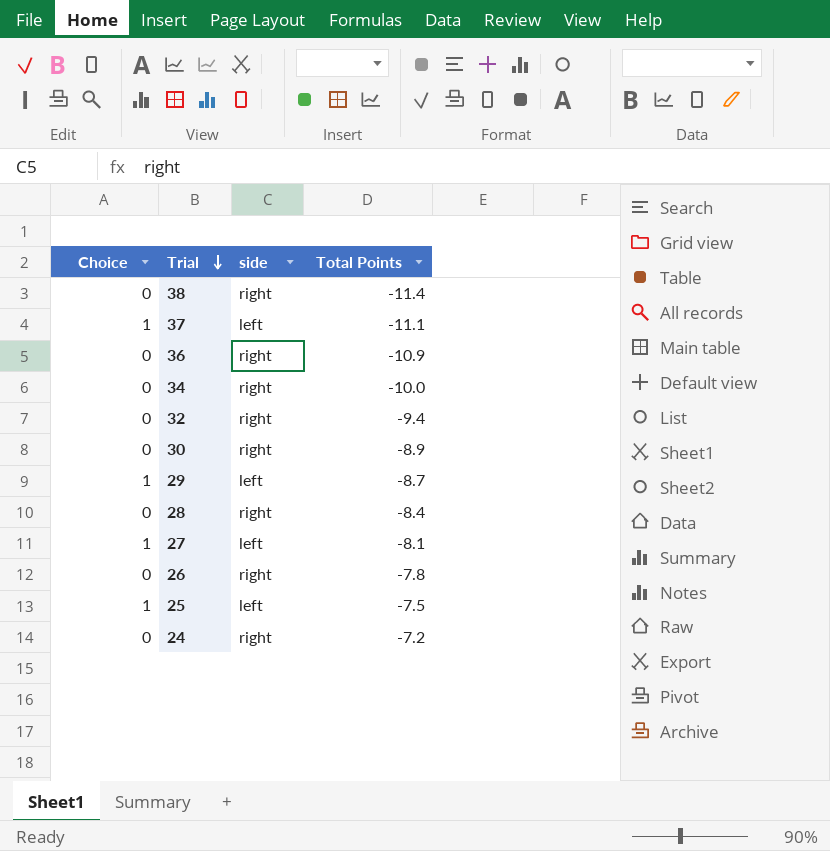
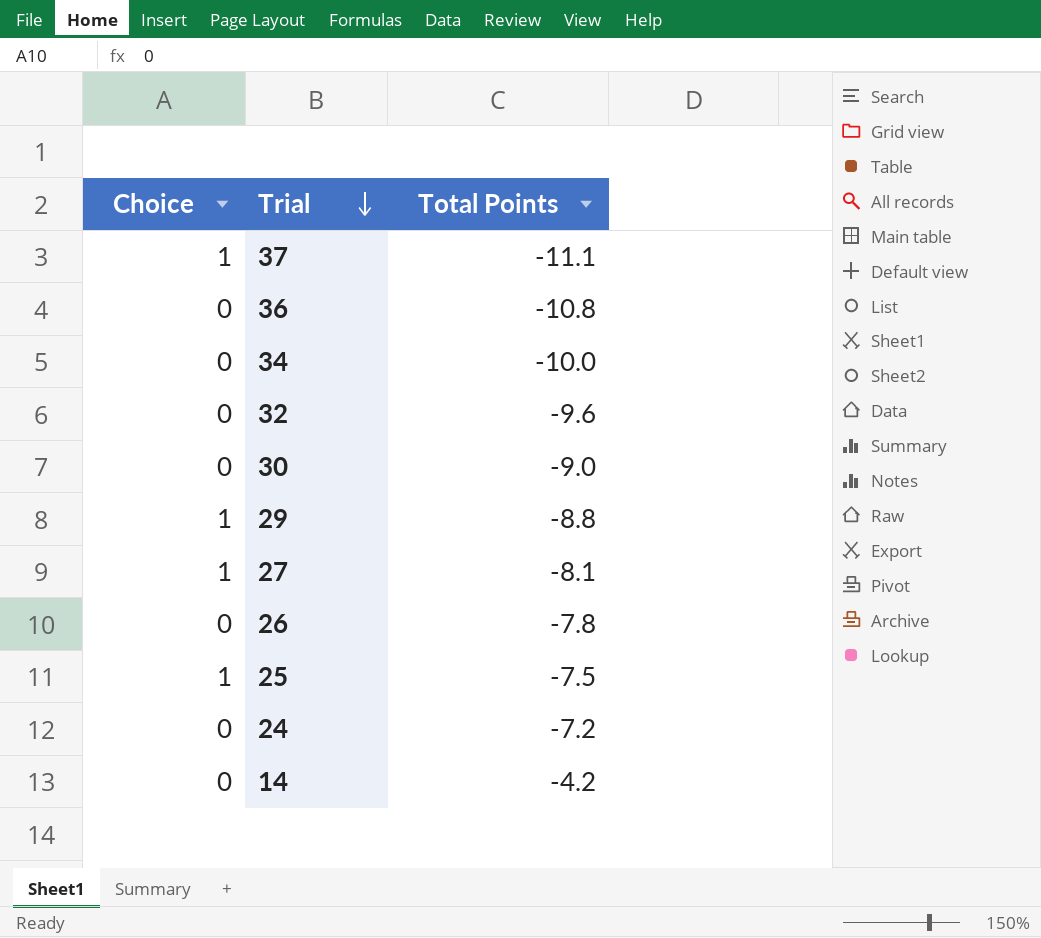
column side | position: 3 -> none
row 38: 0 | right | -11.4 -> none
row 28: 0 | right | -8.4 -> none
36 | Total Points: -10.9 -> -10.8
32 | Total Points: -9.4 -> -9.6
30 | Total Points: -8.9 -> -9.0
29 | Total Points: -8.7 -> -8.8
row 14: none -> 0 | -4.2

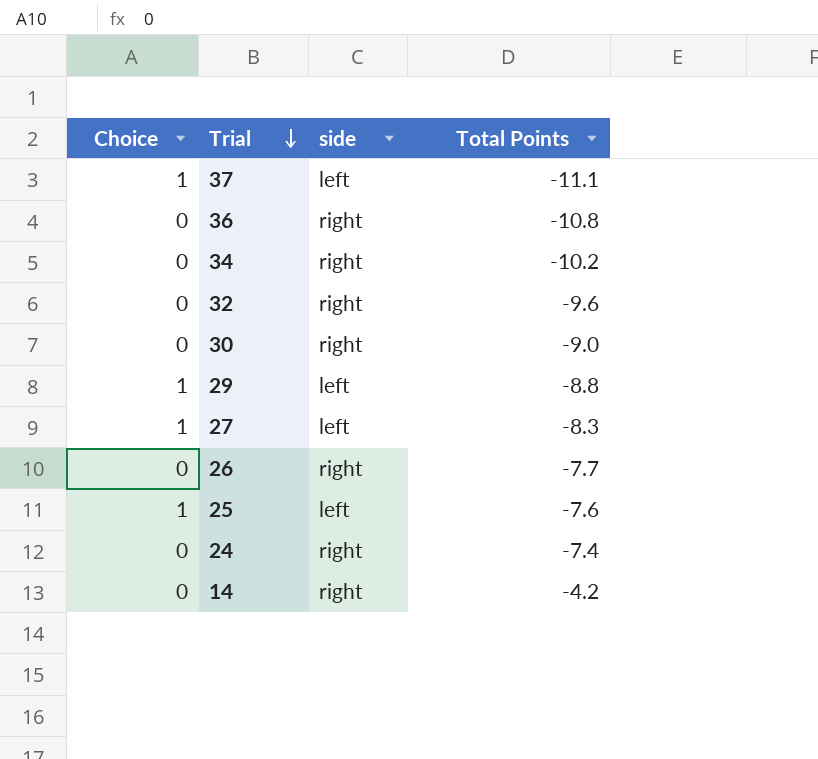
column side | position: none -> 3
34 | Total Points: -10.0 -> -10.2
27 | Total Points: -8.1 -> -8.3
26 | Total Points: -7.8 -> -7.7
25 | Total Points: -7.5 -> -7.6
24 | Total Points: -7.2 -> -7.4

